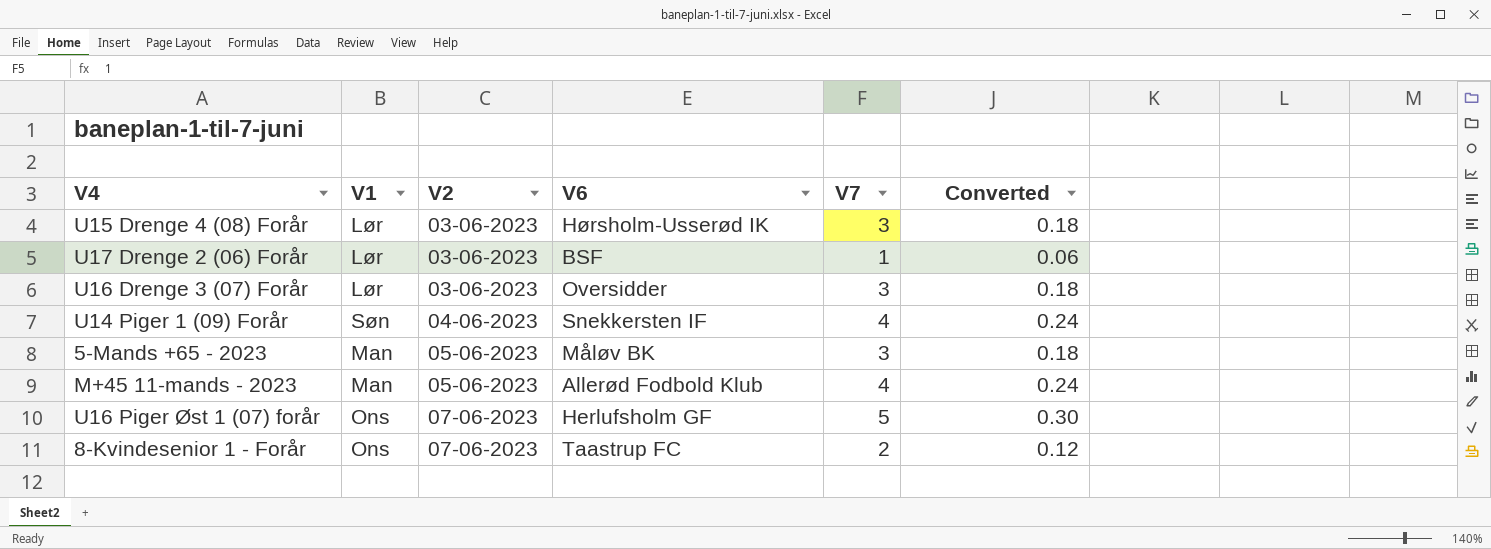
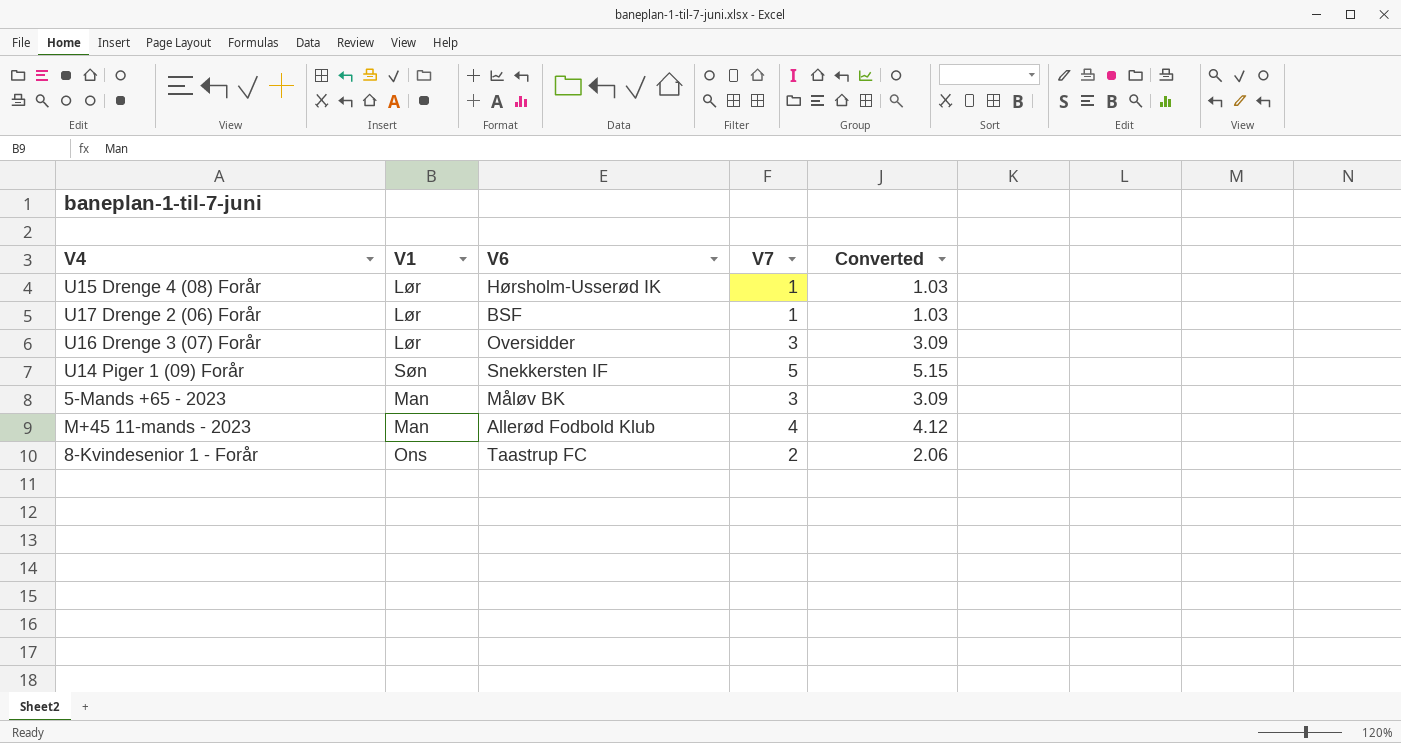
column V2 | position: 3 -> none
column Converted | formula: [V7] * 0.06 -> [V7] * 1.03
row U16 Piger Øst 1 (07) forår: Ons | 07-06-2023 | Herlufsholm GF | 5 | 0.30 -> none
U15 Drenge 4 (08) Forår | V7: 3 -> 1
U14 Piger 1 (09) Forår | V7: 4 -> 5

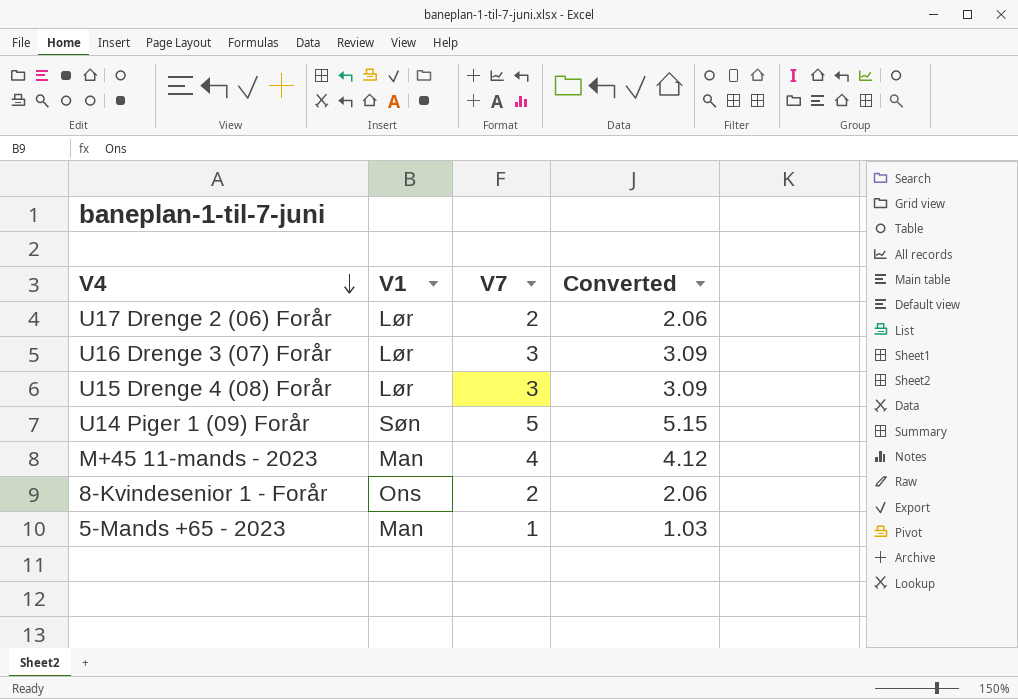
row order: none -> V4 descending
column V6 | position: 3 -> none
U17 Drenge 2 (06) Forår | V7: 1 -> 2
U17 Drenge 2 (06) Forår | Converted: 1.03 -> 2.06
U15 Drenge 4 (08) Forår | V7: 1 -> 3
U15 Drenge 4 (08) Forår | Converted: 1.03 -> 3.09
5-Mands +65 - 2023 | V7: 3 -> 1
5-Mands +65 - 2023 | Converted: 3.09 -> 1.03

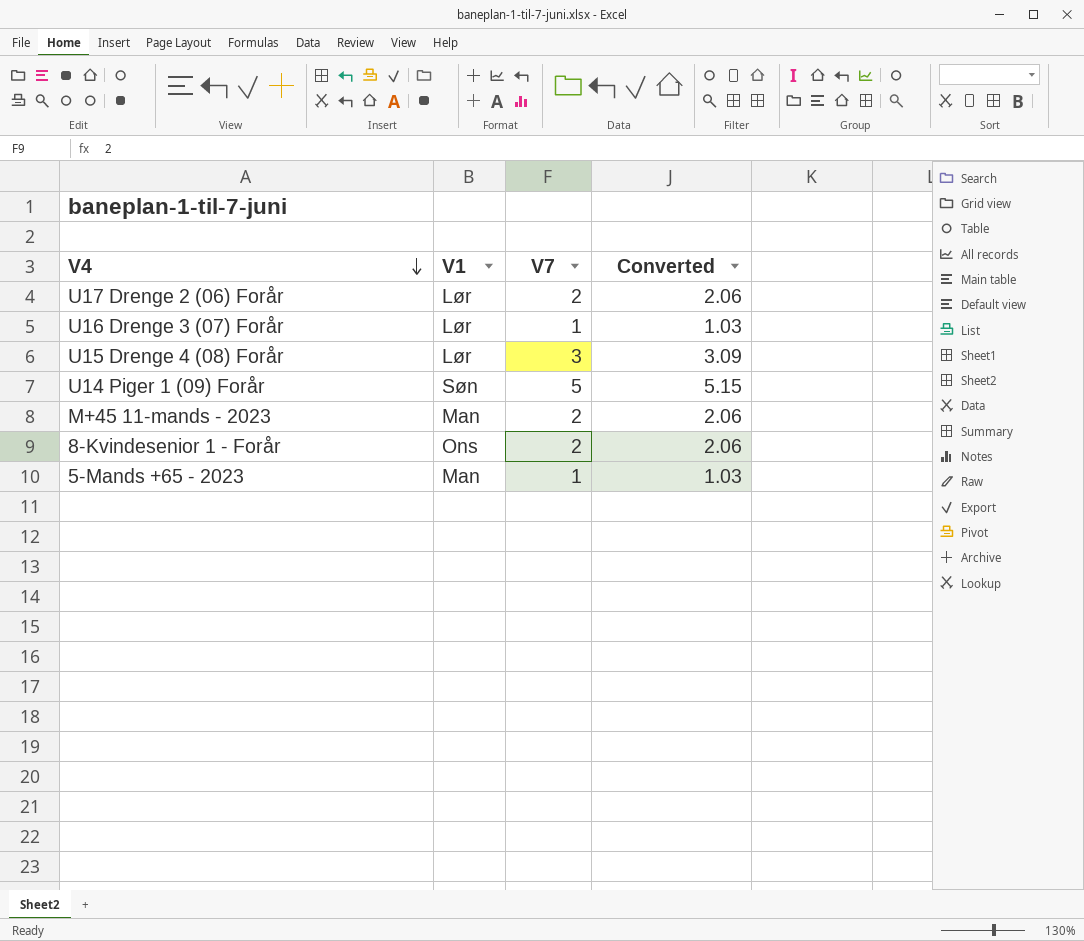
U16 Drenge 3 (07) Forår | V7: 3 -> 1
U16 Drenge 3 (07) Forår | Converted: 3.09 -> 1.03
M+45 11-mands - 2023 | V7: 4 -> 2
M+45 11-mands - 2023 | Converted: 4.12 -> 2.06

